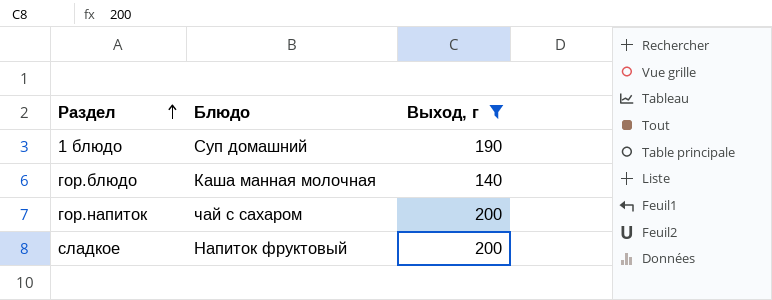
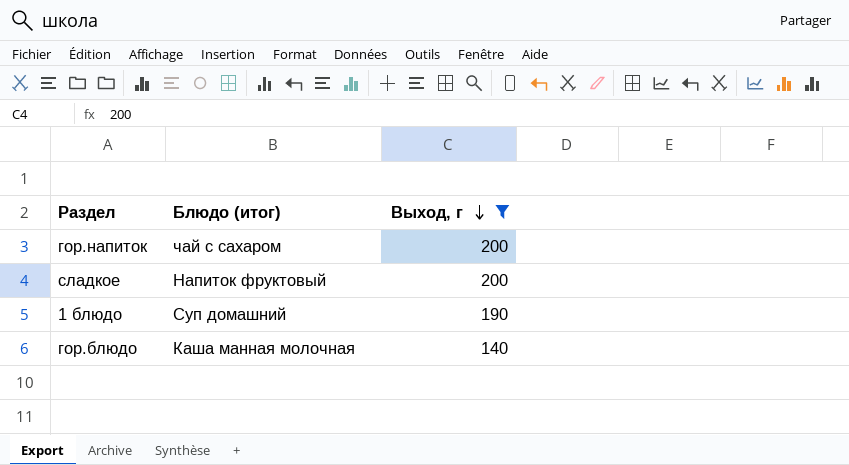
row order: Раздел ascending -> Выход, г descending
column name: Блюдо -> Блюдо (итог)

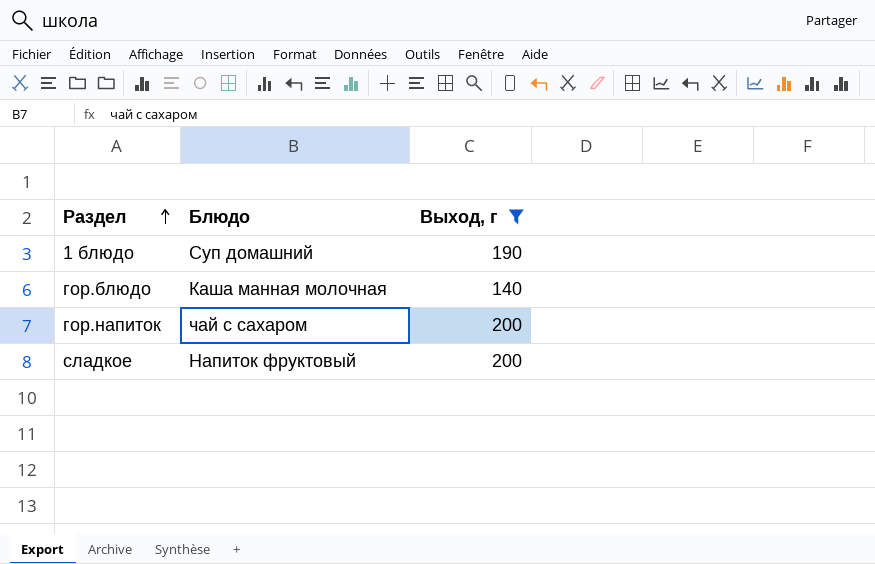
row order: Выход, г descending -> Раздел ascending
column name: Блюдо (итог) -> Блюдо

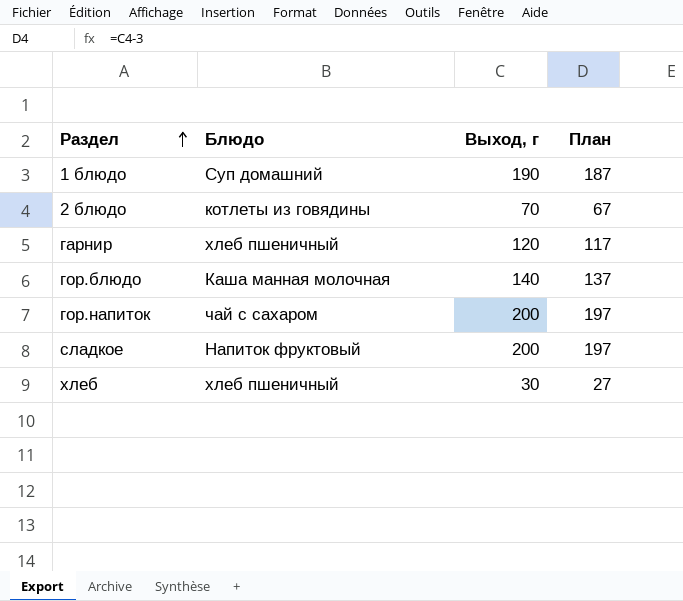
filter: Выход, г >= 140 -> none
column План | formula: none -> [Выход, г] - 3

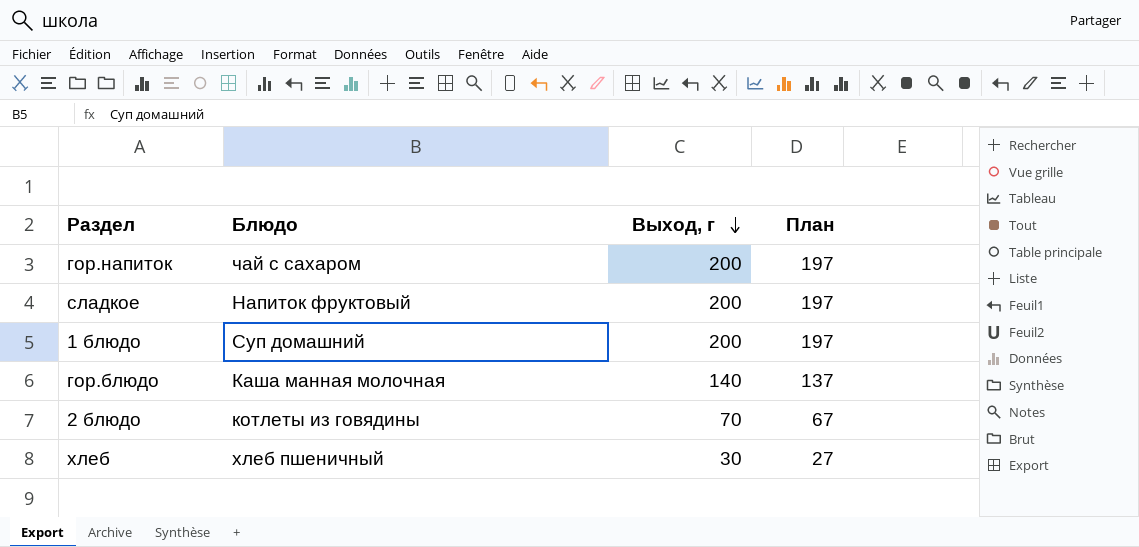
row order: Раздел ascending -> Выход, г descending
row гарнир: хлеб пшеничный | 120 | 117 -> none
1 блюдо | Выход, г: 190 -> 200
1 блюдо | План: 187 -> 197

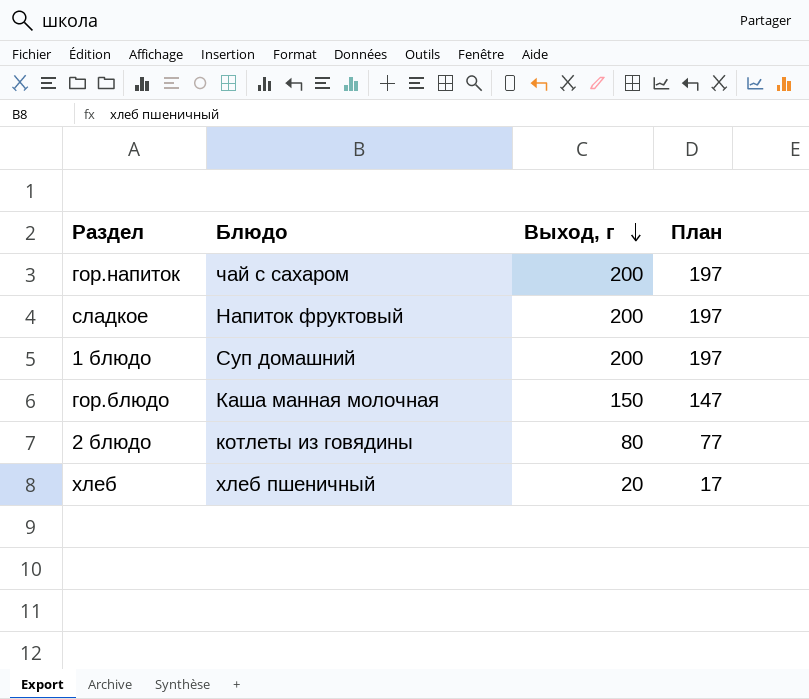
гор.блюдо | Выход, г: 140 -> 150
гор.блюдо | План: 137 -> 147
2 блюдо | Выход, г: 70 -> 80
2 блюдо | План: 67 -> 77
хлеб | Выход, г: 30 -> 20
хлеб | План: 27 -> 17

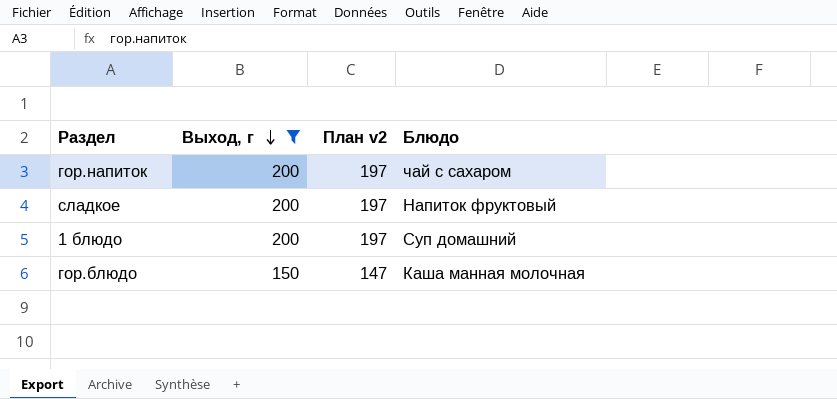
filter: none -> Выход, г >= 150
column name: План -> План v2
column Блюдо | position: 2 -> 4

